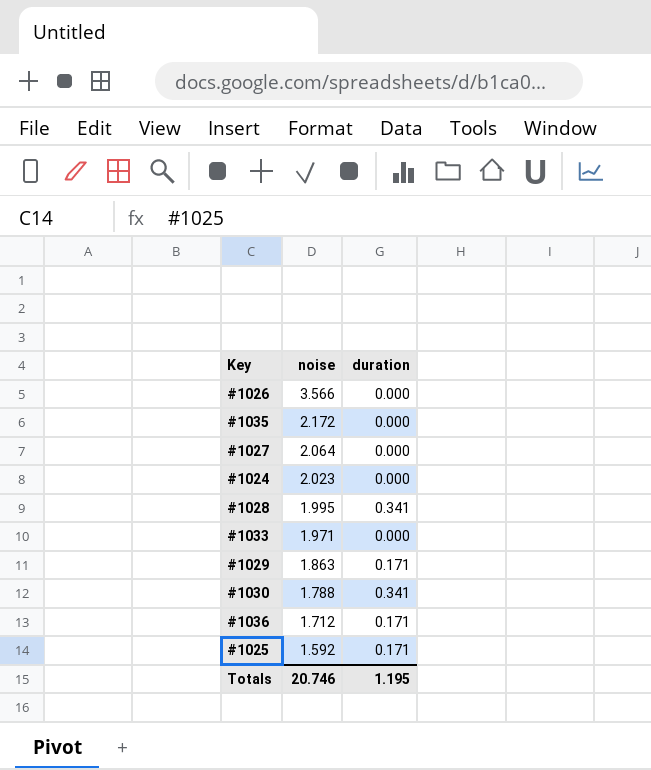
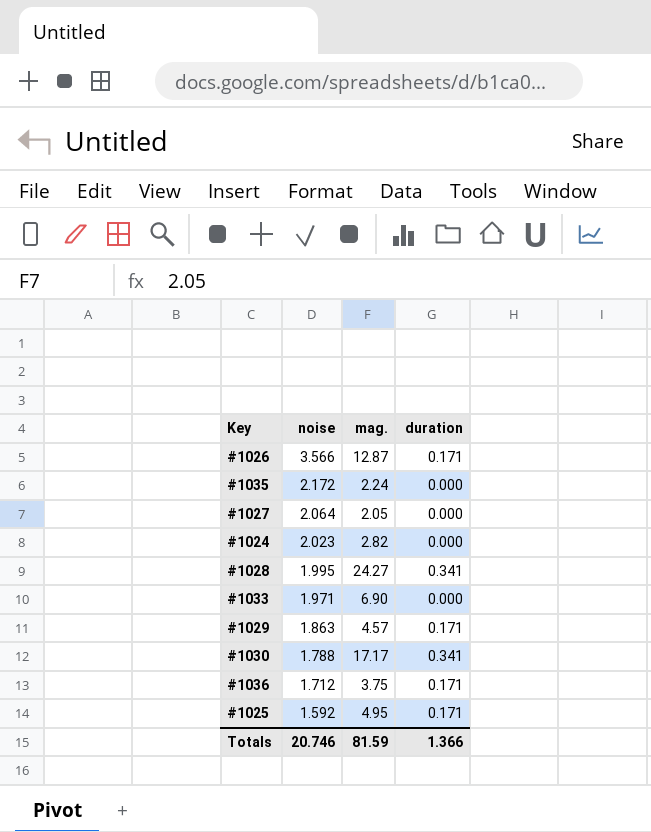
column mag. | position: none -> 3
#1026 | duration: 0.000 -> 0.171
Totals | duration: 1.195 -> 1.366

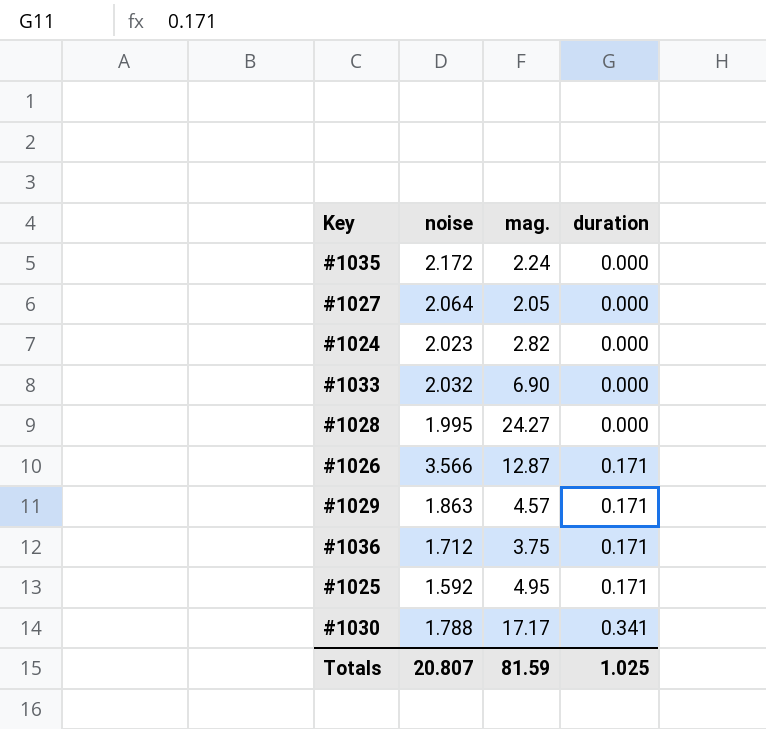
row order: noise descending -> duration ascending
#1033 | noise: 1.971 -> 2.032
#1028 | duration: 0.341 -> 0.000
Totals | noise: 20.746 -> 20.807
Totals | duration: 1.366 -> 1.025

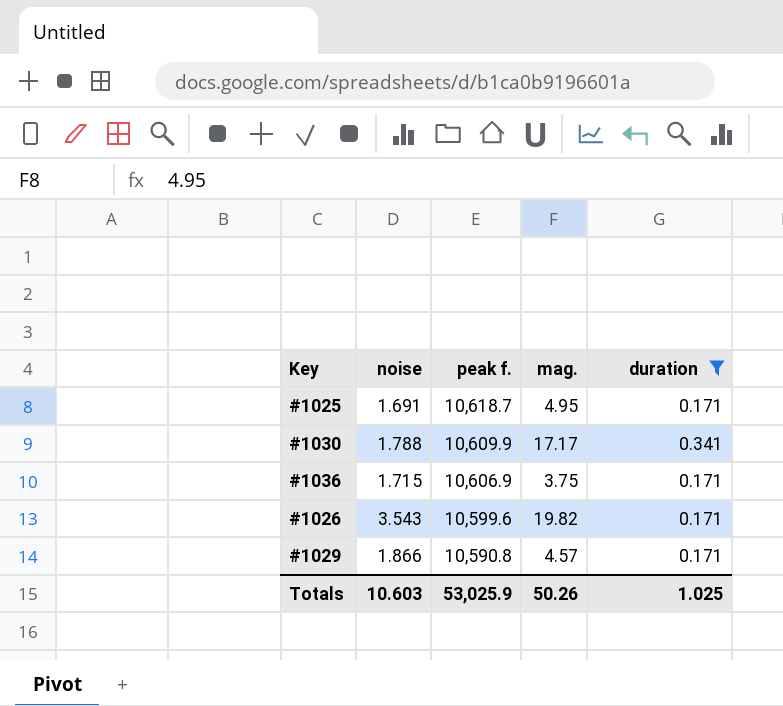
filter: none -> duration != 0.000
row order: duration ascending -> peak f. descending
column peak f. | position: none -> 3
#1025 | noise: 1.592 -> 1.691
#1036 | noise: 1.712 -> 1.715
#1026 | noise: 3.566 -> 3.543
#1026 | mag.: 12.87 -> 19.82
#1029 | noise: 1.863 -> 1.866
Totals | noise: 20.807 -> 10.603
Totals | mag.: 81.59 -> 50.26

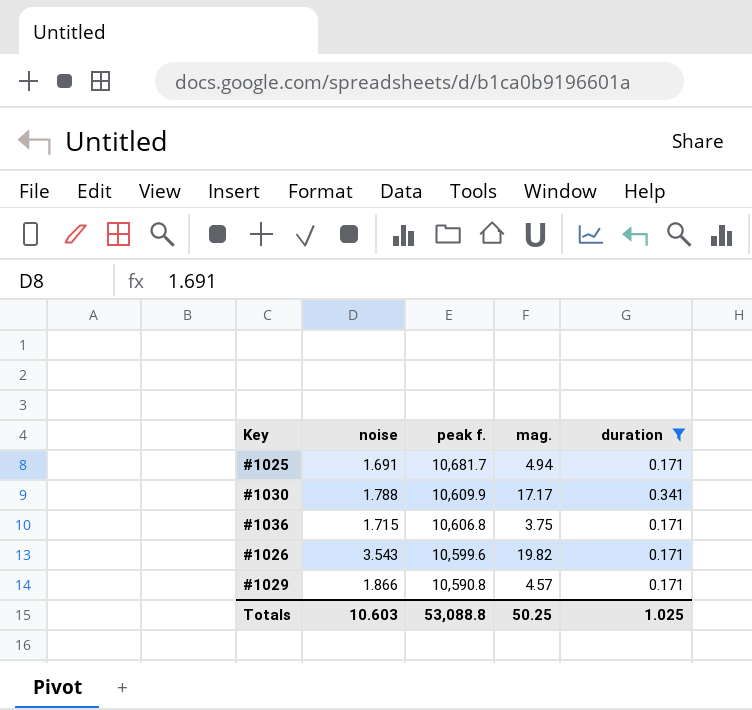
#1025 | peak f.: 10,618.7 -> 10,681.7
#1025 | mag.: 4.95 -> 4.94
#1036 | peak f.: 10,606.9 -> 10,606.8
Totals | peak f.: 53,025.9 -> 53,088.8
Totals | mag.: 50.26 -> 50.25

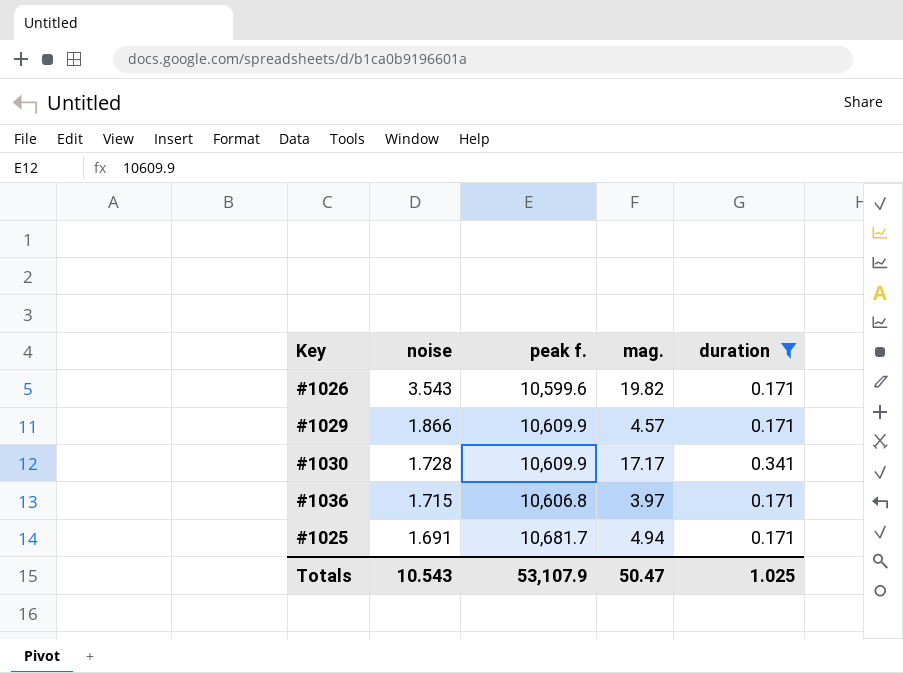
row order: peak f. descending -> noise descending
#1029 | peak f.: 10,590.8 -> 10,609.9
#1030 | noise: 1.788 -> 1.728
#1036 | mag.: 3.75 -> 3.97
Totals | noise: 10.603 -> 10.543
Totals | peak f.: 53,088.8 -> 53,107.9
Totals | mag.: 50.25 -> 50.47

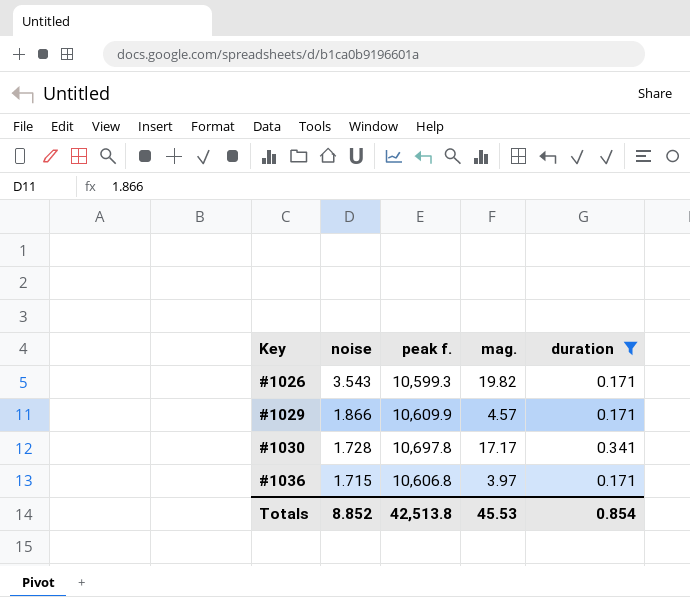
row #1025: 1.691 | 10,681.7 | 4.94 | 0.171 -> none
#1026 | peak f.: 10,599.6 -> 10,599.3
#1030 | peak f.: 10,609.9 -> 10,697.8
Totals | noise: 10.543 -> 8.852
Totals | peak f.: 53,107.9 -> 42,513.8
Totals | mag.: 50.47 -> 45.53
Totals | duration: 1.025 -> 0.854

